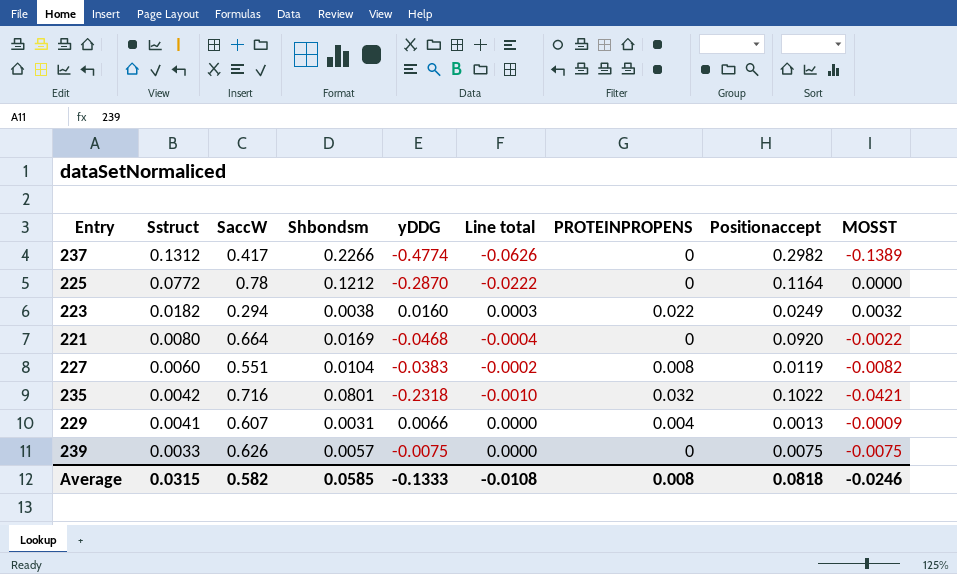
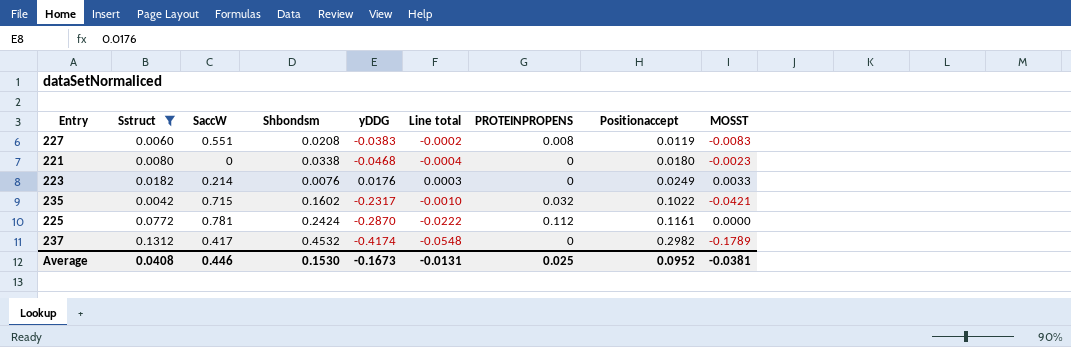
filter: none -> Sstruct >= 0.0042
row order: Sstruct descending -> Positionaccept ascending
227 | Shbondsm: 0.0104 -> 0.0208
227 | MOSST: -0.0082 -> -0.0083
221 | SaccW: 0.664 -> 0
221 | Shbondsm: 0.0169 -> 0.0338
221 | Positionaccept: 0.0920 -> 0.0180
221 | MOSST: -0.0022 -> -0.0023
223 | SaccW: 0.294 -> 0.214
223 | Shbondsm: 0.0038 -> 0.0076
223 | yDDG: 0.0160 -> 0.0176
223 | PROTEINPROPENS: 0.022 -> 0
223 | MOSST: 0.0032 -> 0.0033
235 | SaccW: 0.716 -> 0.715
235 | Shbondsm: 0.0801 -> 0.1602
235 | yDDG: -0.2318 -> -0.2317
225 | SaccW: 0.78 -> 0.781
225 | Shbondsm: 0.1212 -> 0.2424
225 | PROTEINPROPENS: 0 -> 0.112
225 | Positionaccept: 0.1164 -> 0.1161
237 | Shbondsm: 0.2266 -> 0.4532
237 | yDDG: -0.4774 -> -0.4174
237 | Line total: -0.0626 -> -0.0548
237 | MOSST: -0.1389 -> -0.1789
Average | Sstruct: 0.0315 -> 0.0408
Average | SaccW: 0.582 -> 0.446
Average | Shbondsm: 0.0585 -> 0.1530
Average | yDDG: -0.1333 -> -0.1673
Average | Line total: -0.0108 -> -0.0131
Average | PROTEINPROPENS: 0.008 -> 0.025
Average | Positionaccept: 0.0818 -> 0.0952
Average | MOSST: -0.0246 -> -0.0381

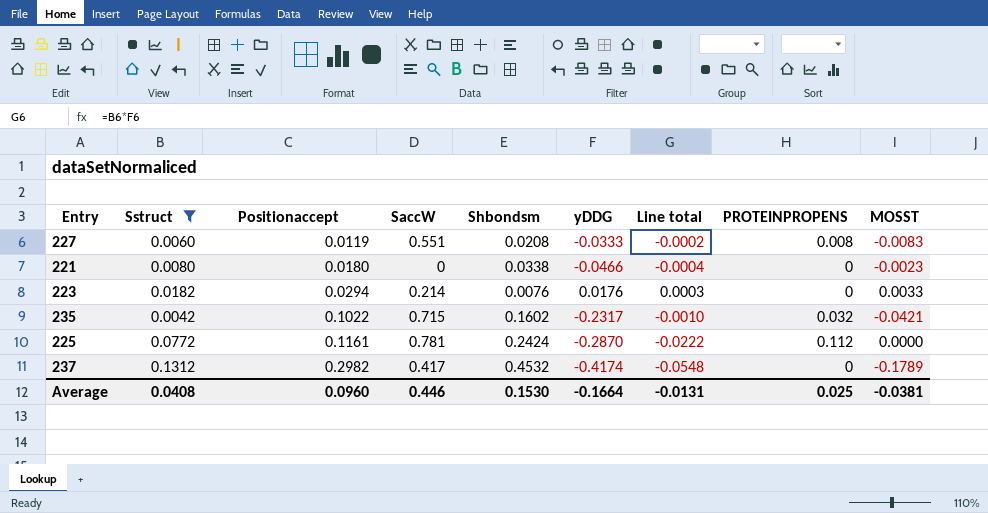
column Positionaccept | position: 8 -> 3
227 | yDDG: -0.0383 -> -0.0333
221 | yDDG: -0.0468 -> -0.0466
223 | Positionaccept: 0.0249 -> 0.0294
Average | Positionaccept: 0.0952 -> 0.0960
Average | yDDG: -0.1673 -> -0.1664

